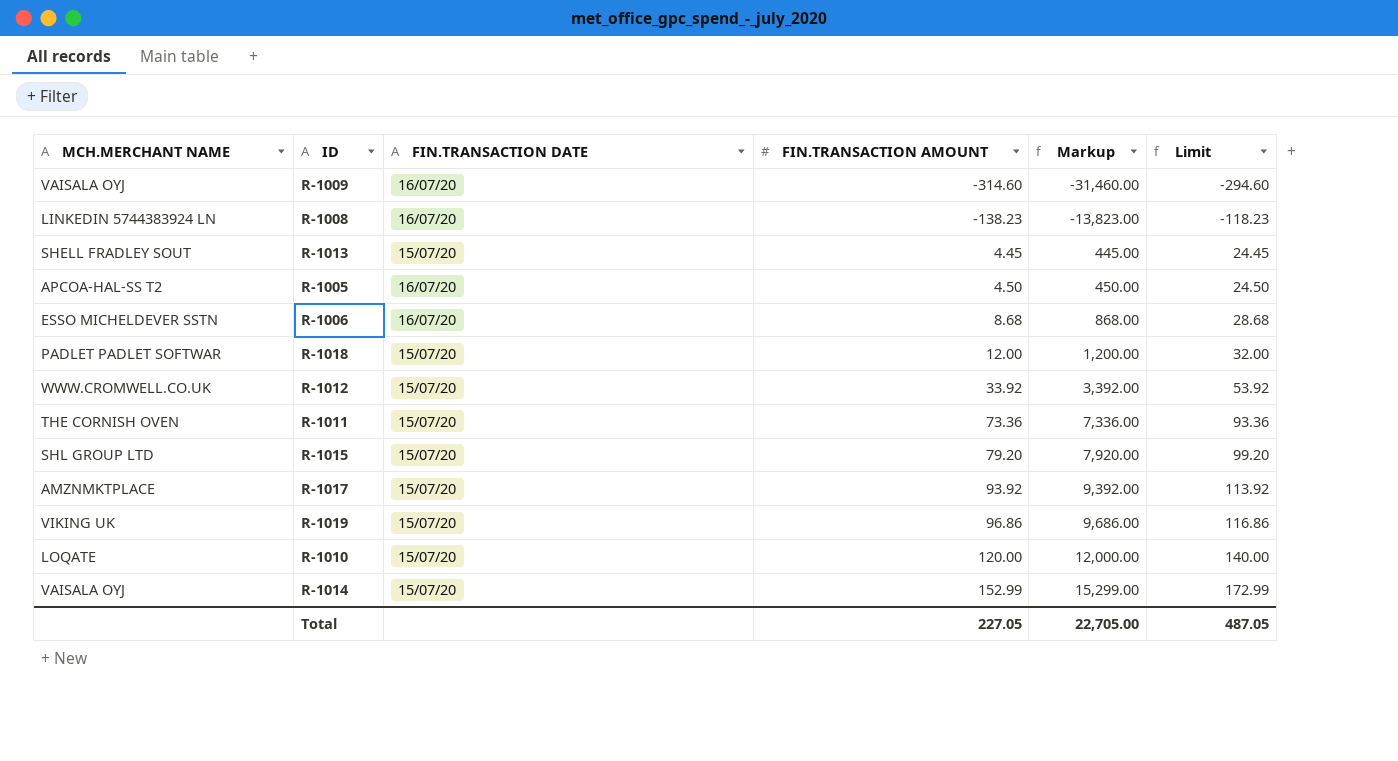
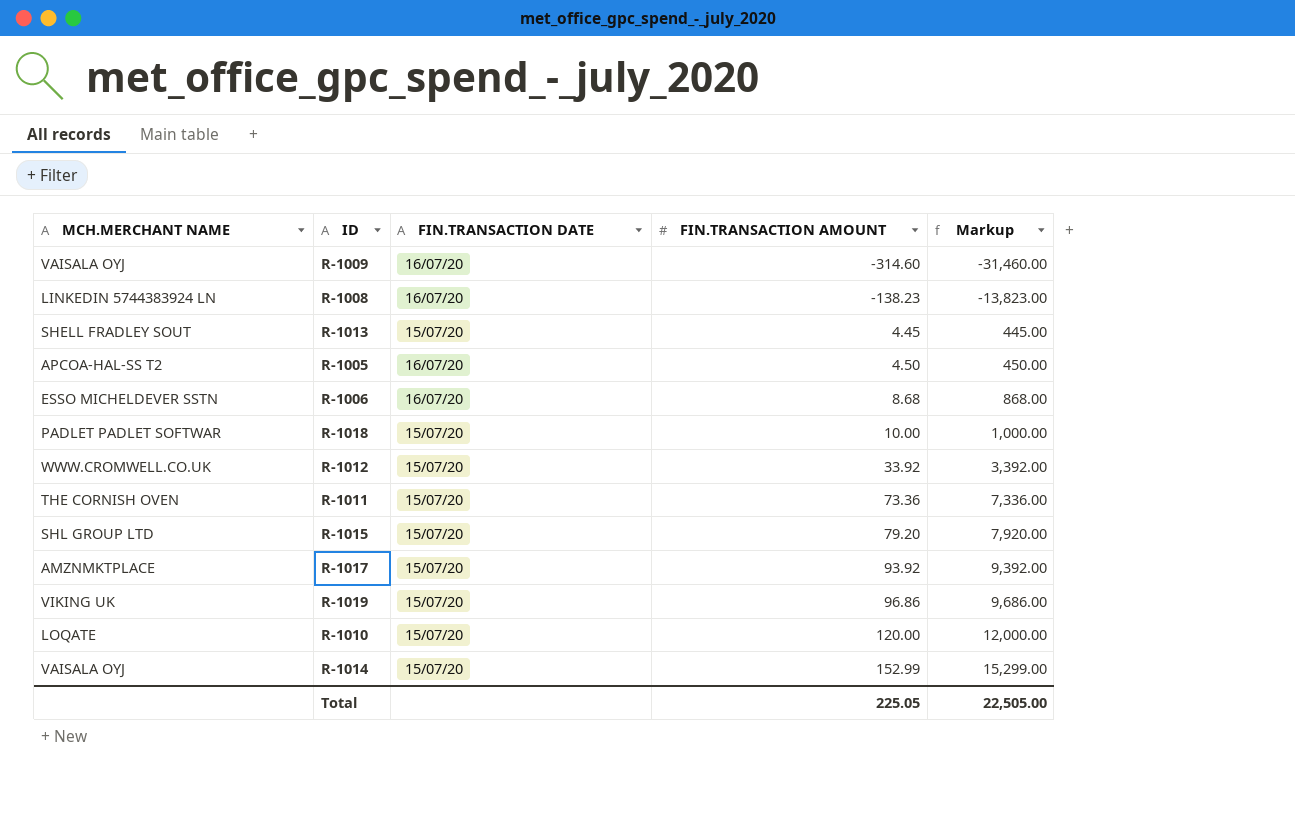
column Limit | formula: [FIN.TRANSACTION AMOUNT] + 20 -> none
R-1018 | FIN.TRANSACTION AMOUNT: 12.00 -> 10.00
R-1018 | Markup: 1,200.00 -> 1,000.00
Total | FIN.TRANSACTION AMOUNT: 227.05 -> 225.05
Total | Markup: 22,705.00 -> 22,505.00

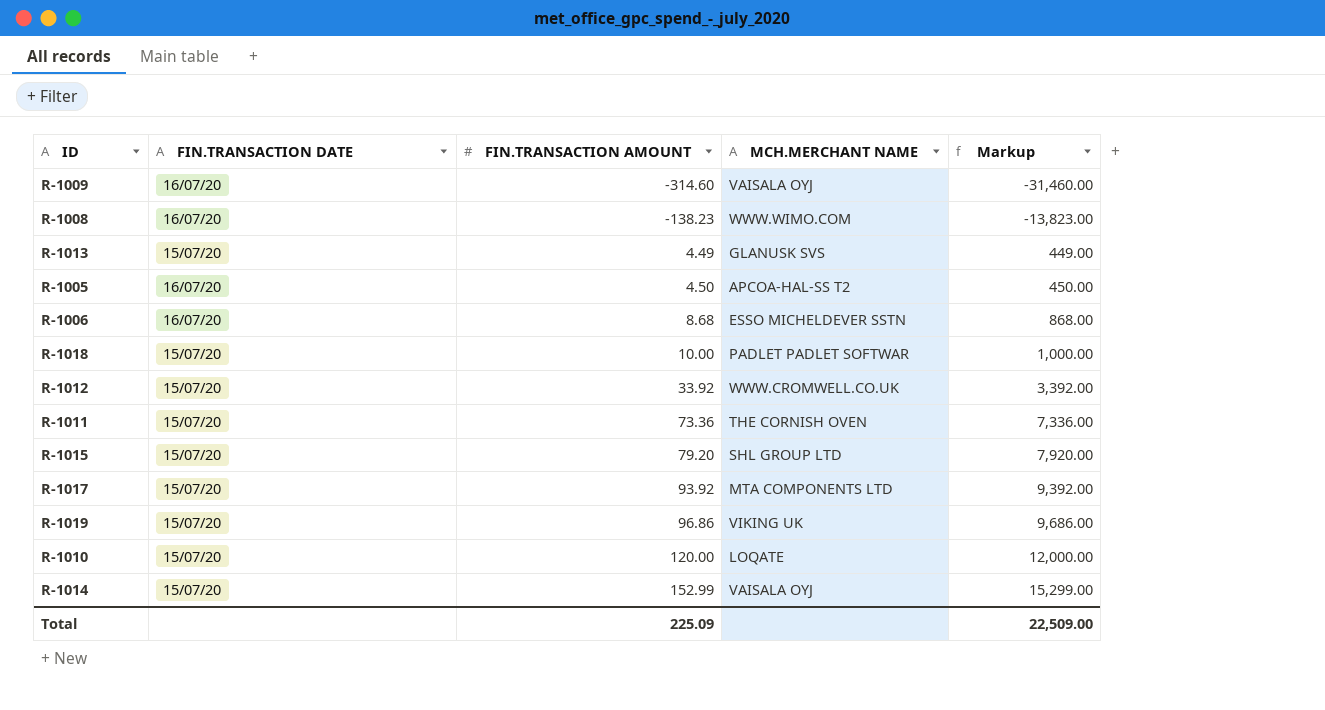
column MCH.MERCHANT NAME | position: 1 -> 4
R-1008 | MCH.MERCHANT NAME: LINKEDIN 5744383924 LN -> WWW.WIMO.COM
R-1013 | FIN.TRANSACTION AMOUNT: 4.45 -> 4.49
R-1013 | MCH.MERCHANT NAME: SHELL FRADLEY SOUT -> GLANUSK SVS
R-1013 | Markup: 445.00 -> 449.00
R-1017 | MCH.MERCHANT NAME: AMZNMKTPLACE -> MTA COMPONENTS LTD
Total | FIN.TRANSACTION AMOUNT: 225.05 -> 225.09
Total | Markup: 22,505.00 -> 22,509.00

